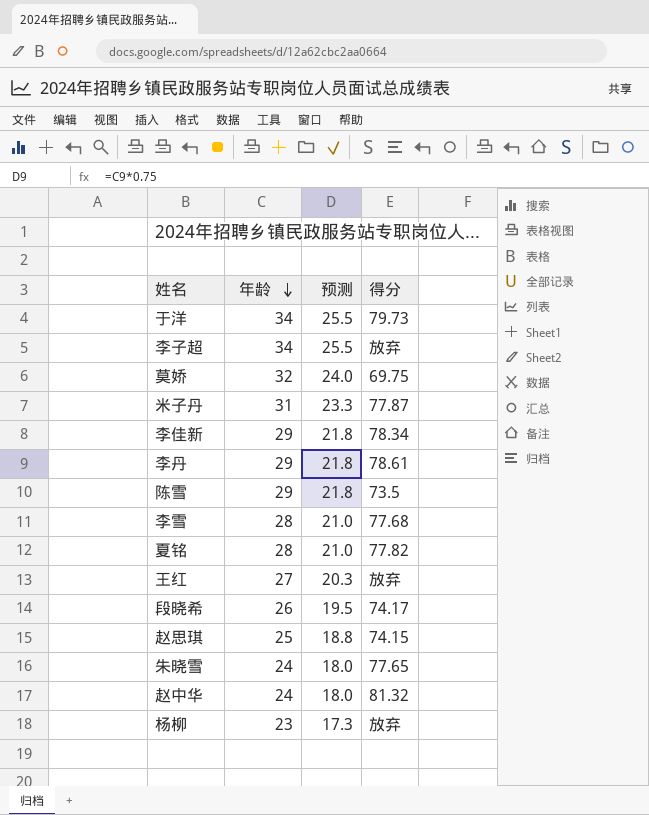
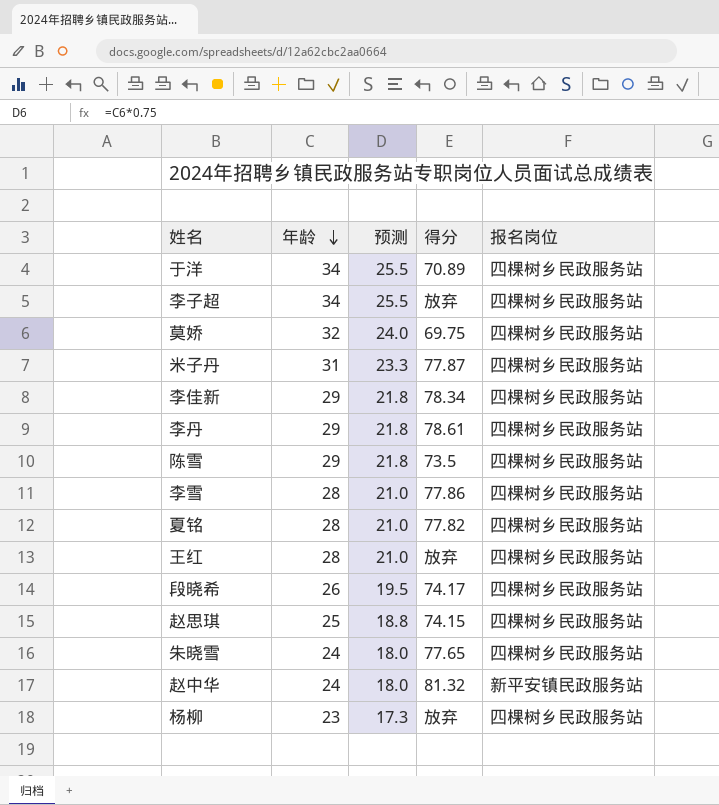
column 报名岗位 | position: none -> 5
于洋 | 得分: 79.73 -> 70.89
李雪 | 得分: 77.68 -> 77.86
王红 | 年龄: 27 -> 28
王红 | 预测: 20.3 -> 21.0

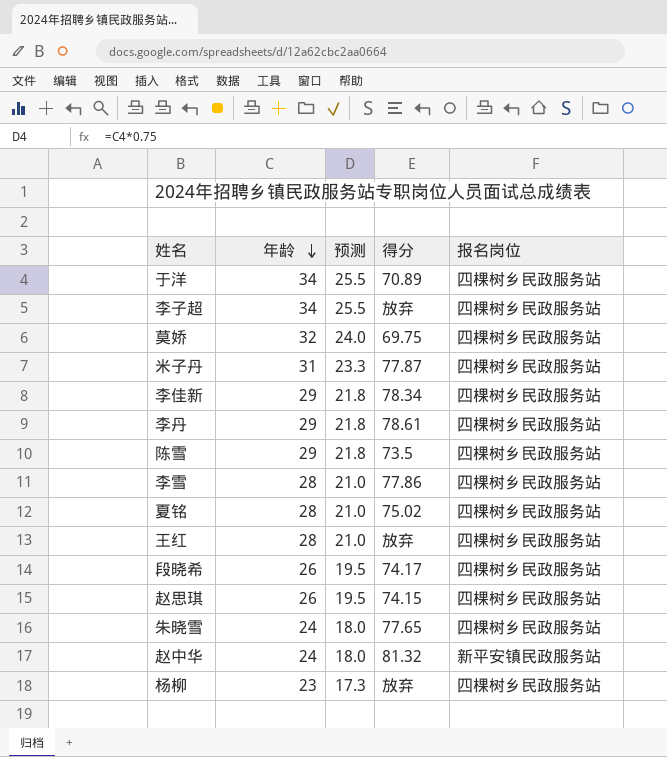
夏铭 | 得分: 77.82 -> 75.02
赵思琪 | 年龄: 25 -> 26
赵思琪 | 预测: 18.8 -> 19.5

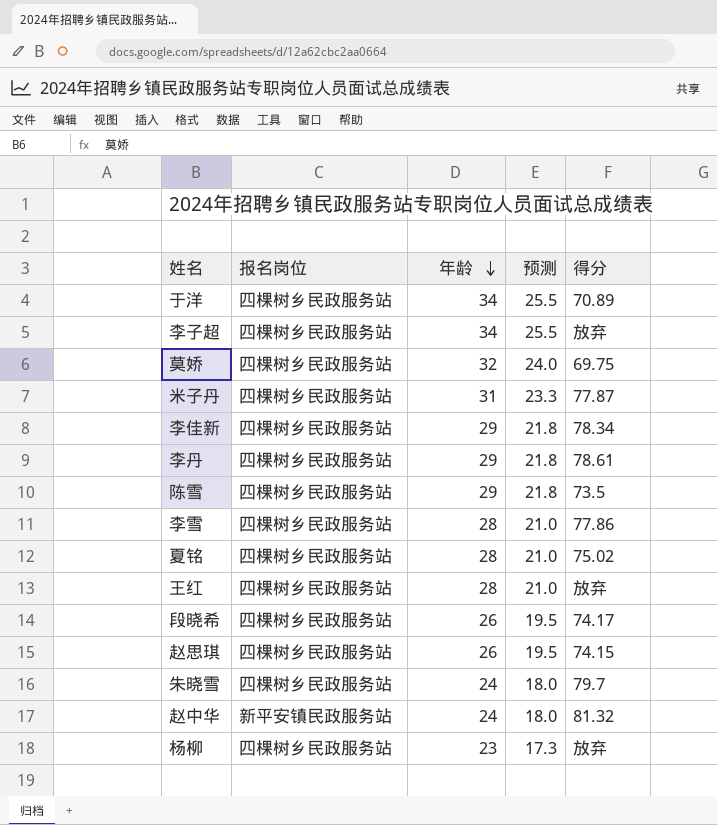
column 报名岗位 | position: 5 -> 2
朱晓雪 | 得分: 77.65 -> 79.7

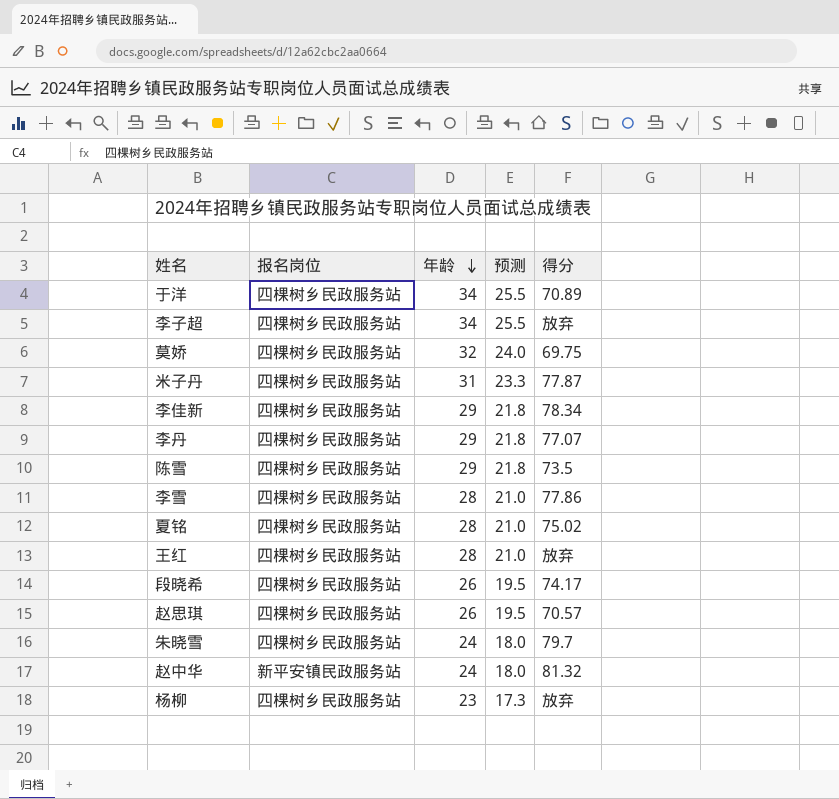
李丹 | 得分: 78.61 -> 77.07
赵思琪 | 得分: 74.15 -> 70.57

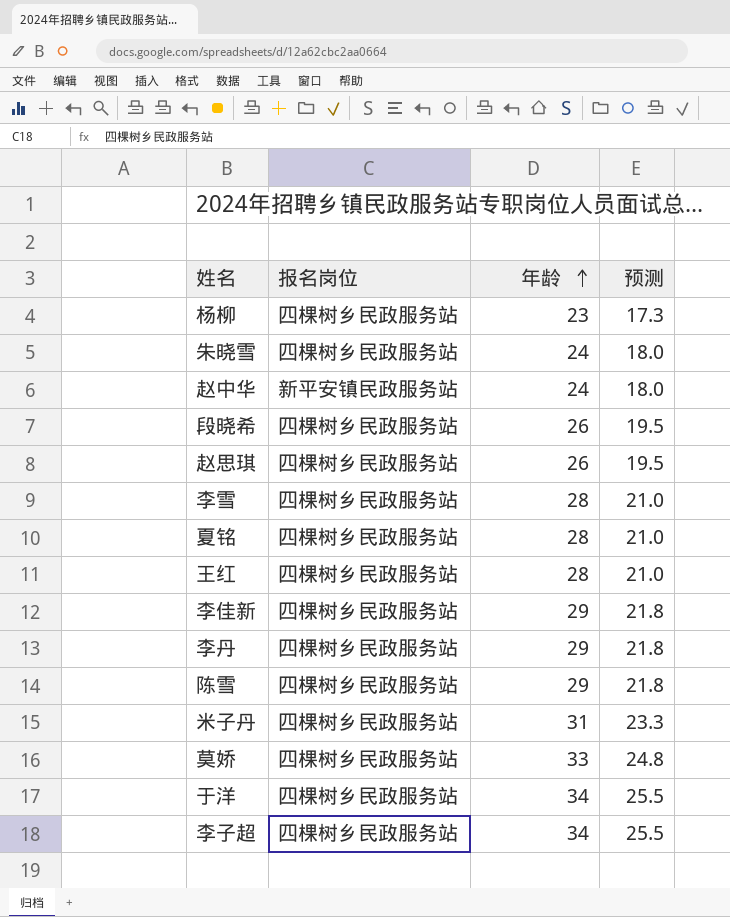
row order: 年龄 descending -> 年龄 ascending
column 得分 | position: 5 -> none
莫娇 | 年龄: 32 -> 33
莫娇 | 预测: 24.0 -> 24.8

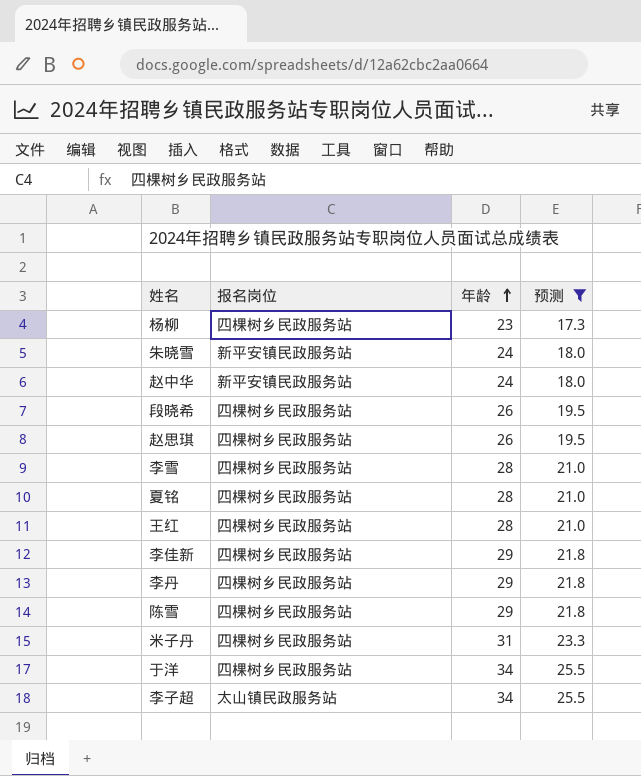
filter: none -> 预测 != 24.8
朱晓雪 | 报名岗位: 四棵树乡民政服务站 -> 新平安镇民政服务站
李子超 | 报名岗位: 四棵树乡民政服务站 -> 太山镇民政服务站

